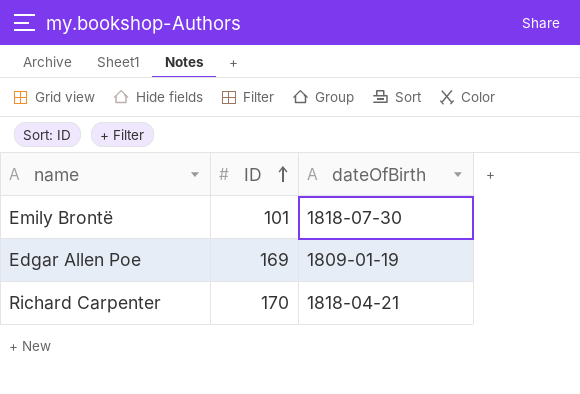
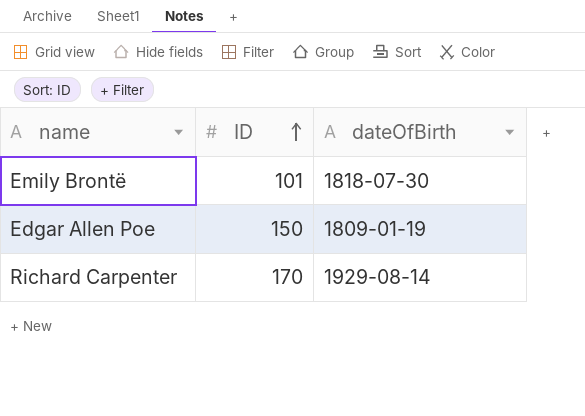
Edgar Allen Poe | ID: 169 -> 150
Richard Carpenter | dateOfBirth: 1818-04-21 -> 1929-08-14

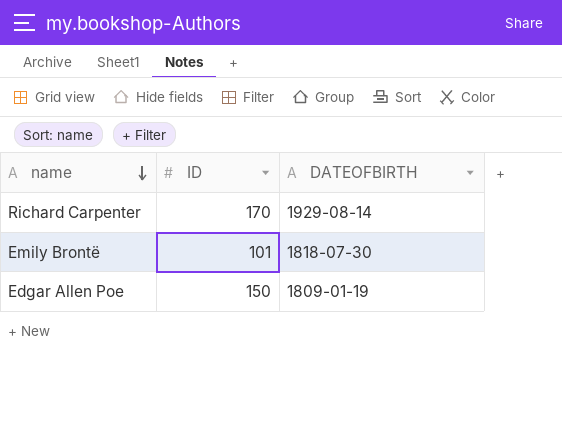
row order: ID ascending -> name descending
column name: dateOfBirth -> DATEOFBIRTH

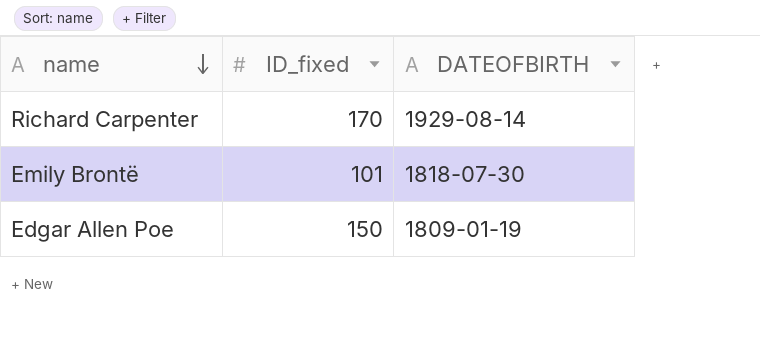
column name: ID -> ID_fixed

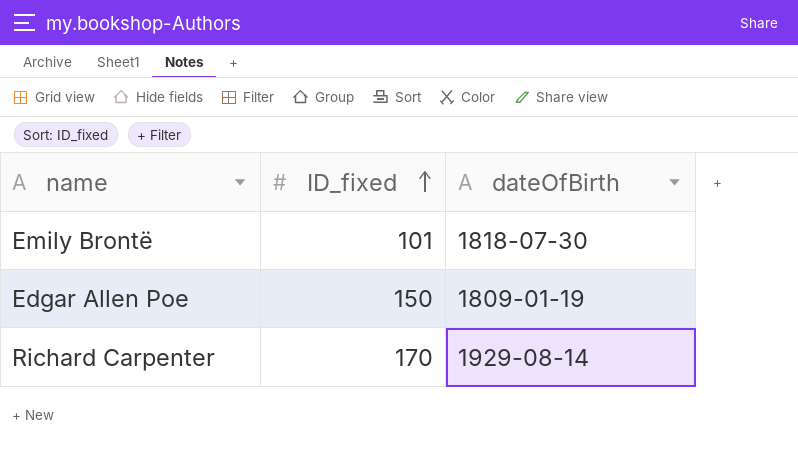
row order: name descending -> ID_fixed ascending
column name: DATEOFBIRTH -> dateOfBirth

